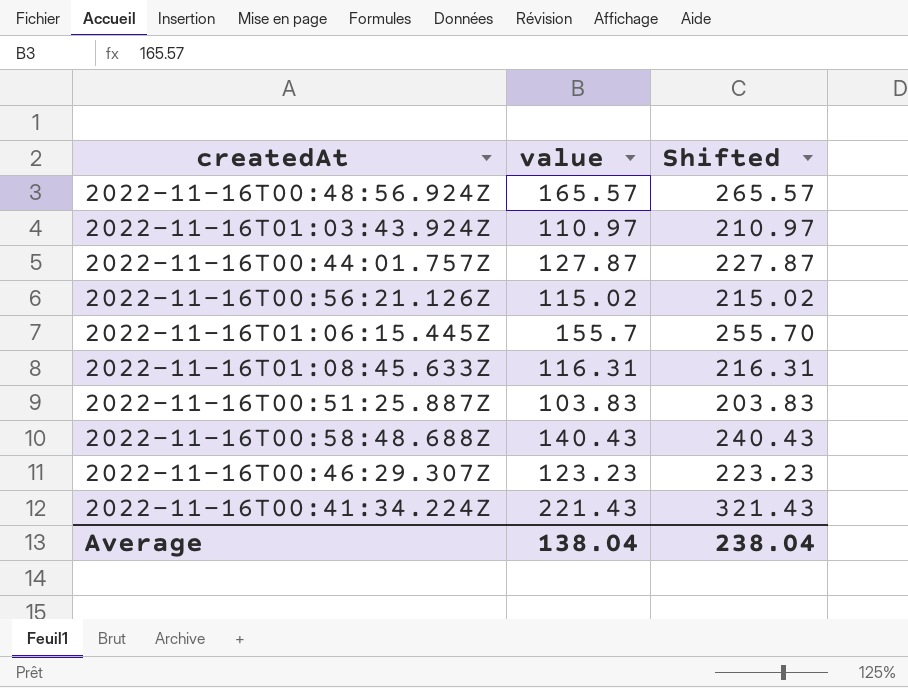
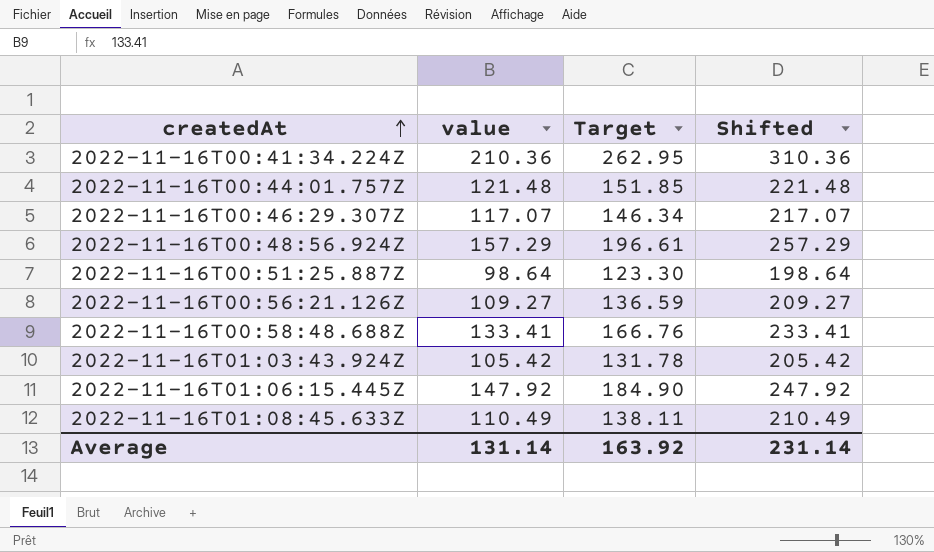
row order: none -> createdAt ascending
column Target | formula: none -> [value] * 1.25
2022-11-16T00:41:34.224Z | value: 221.43 -> 210.36
2022-11-16T00:41:34.224Z | Shifted: 321.43 -> 310.36
2022-11-16T00:44:01.757Z | value: 127.87 -> 121.48
2022-11-16T00:44:01.757Z | Shifted: 227.87 -> 221.48
2022-11-16T00:46:29.307Z | value: 123.23 -> 117.07
2022-11-16T00:46:29.307Z | Shifted: 223.23 -> 217.07
2022-11-16T00:48:56.924Z | value: 165.57 -> 157.29
2022-11-16T00:48:56.924Z | Shifted: 265.57 -> 257.29
2022-11-16T00:51:25.887Z | value: 103.83 -> 98.64
2022-11-16T00:51:25.887Z | Shifted: 203.83 -> 198.64
2022-11-16T00:56:21.126Z | value: 115.02 -> 109.27
2022-11-16T00:56:21.126Z | Shifted: 215.02 -> 209.27
2022-11-16T00:58:48.688Z | value: 140.43 -> 133.41
2022-11-16T00:58:48.688Z | Shifted: 240.43 -> 233.41
2022-11-16T01:03:43.924Z | value: 110.97 -> 105.42
2022-11-16T01:03:43.924Z | Shifted: 210.97 -> 205.42
2022-11-16T01:06:15.445Z | value: 155.7 -> 147.92
2022-11-16T01:06:15.445Z | Shifted: 255.70 -> 247.92
2022-11-16T01:08:45.633Z | value: 116.31 -> 110.49
2022-11-16T01:08:45.633Z | Shifted: 216.31 -> 210.49
Average | value: 138.04 -> 131.14
Average | Shifted: 238.04 -> 231.14

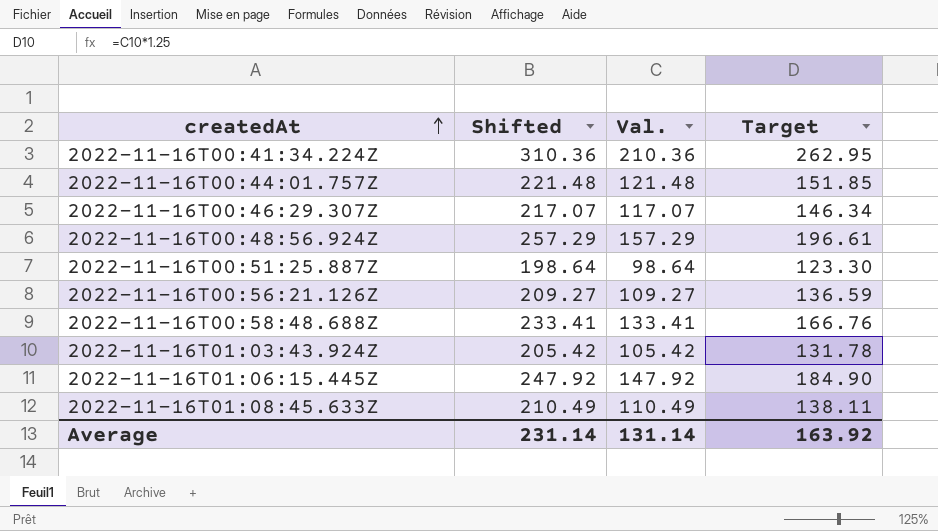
column Shifted | position: 4 -> 2
column name: value -> Val.

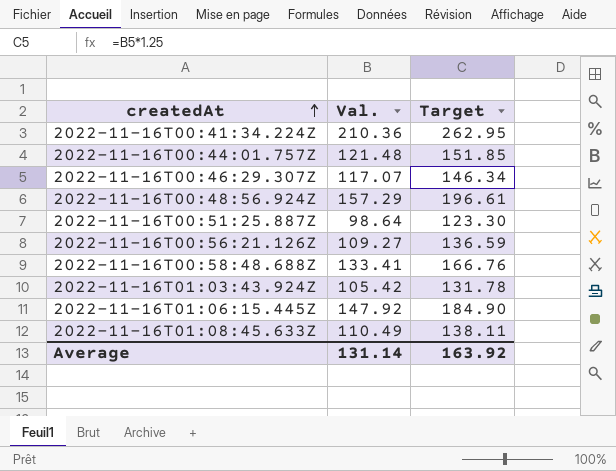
column Shifted | formula: [Val.] + 100 -> none

